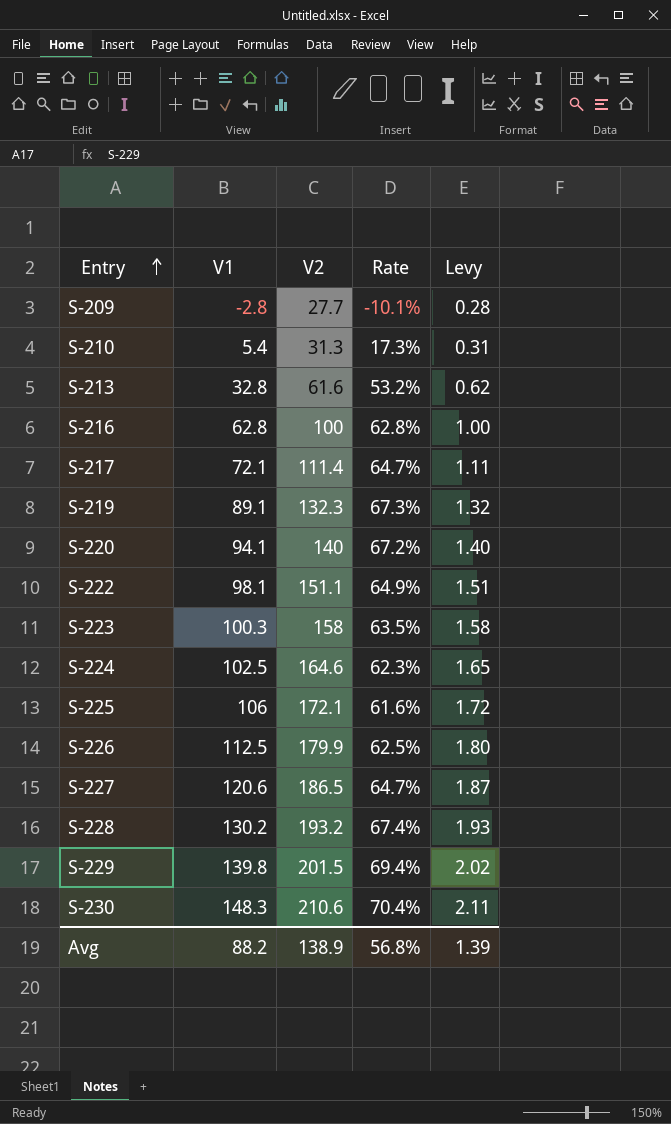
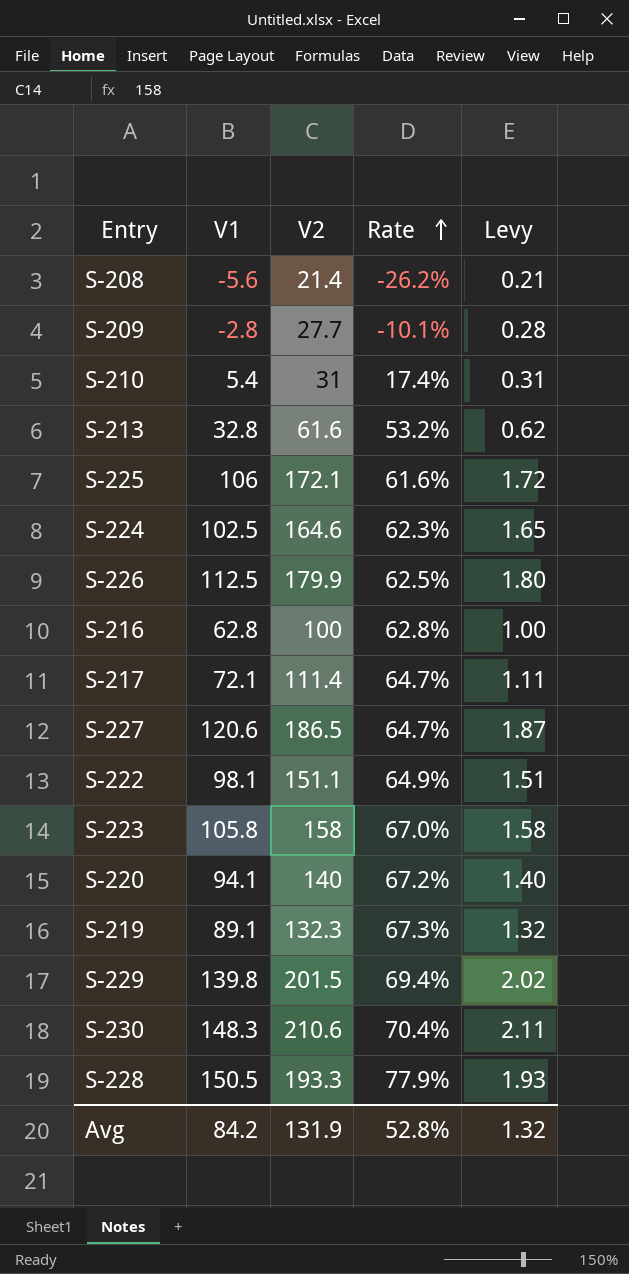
row order: Entry ascending -> Rate ascending
row S-208: none -> -5.6 | 21.4 | -26.2% | 0.21
S-210 | V2: 31.3 -> 31
S-210 | Rate: 17.3% -> 17.4%
S-223 | V1: 100.3 -> 105.8
S-223 | Rate: 63.5% -> 67.0%
S-228 | V1: 130.2 -> 150.5
S-228 | V2: 193.2 -> 193.3
S-228 | Rate: 67.4% -> 77.9%
Avg | V1: 88.2 -> 84.2
Avg | V2: 138.9 -> 131.9
Avg | Rate: 56.8% -> 52.8%
Avg | Levy: 1.39 -> 1.32

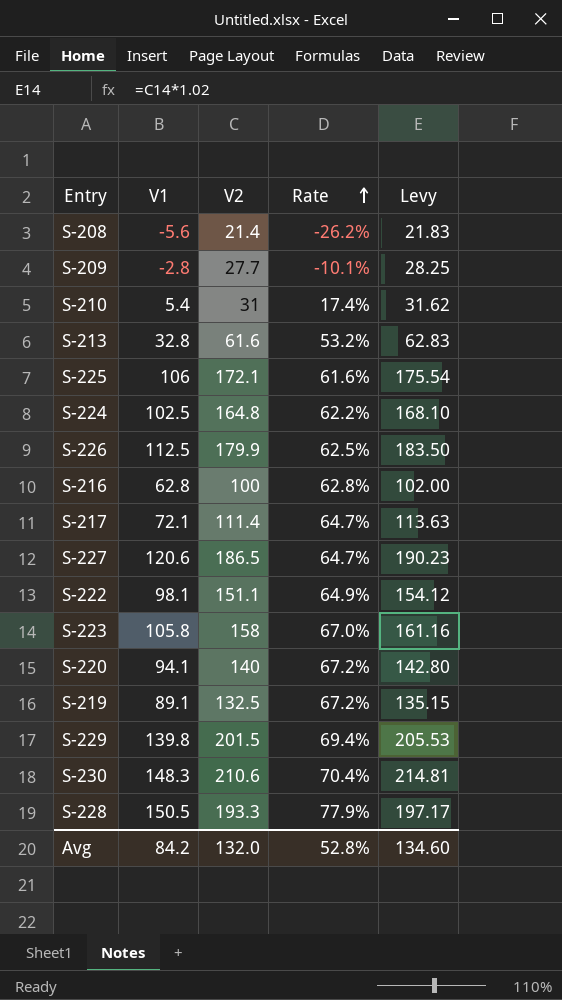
column Levy | formula: [V2] * 0.01 -> [V2] * 1.02
S-224 | V2: 164.6 -> 164.8
S-224 | Rate: 62.3% -> 62.2%
S-219 | V2: 132.3 -> 132.5
S-219 | Rate: 67.3% -> 67.2%
Avg | V2: 131.9 -> 132.0
Avg | Levy: 1.32 -> 134.60

